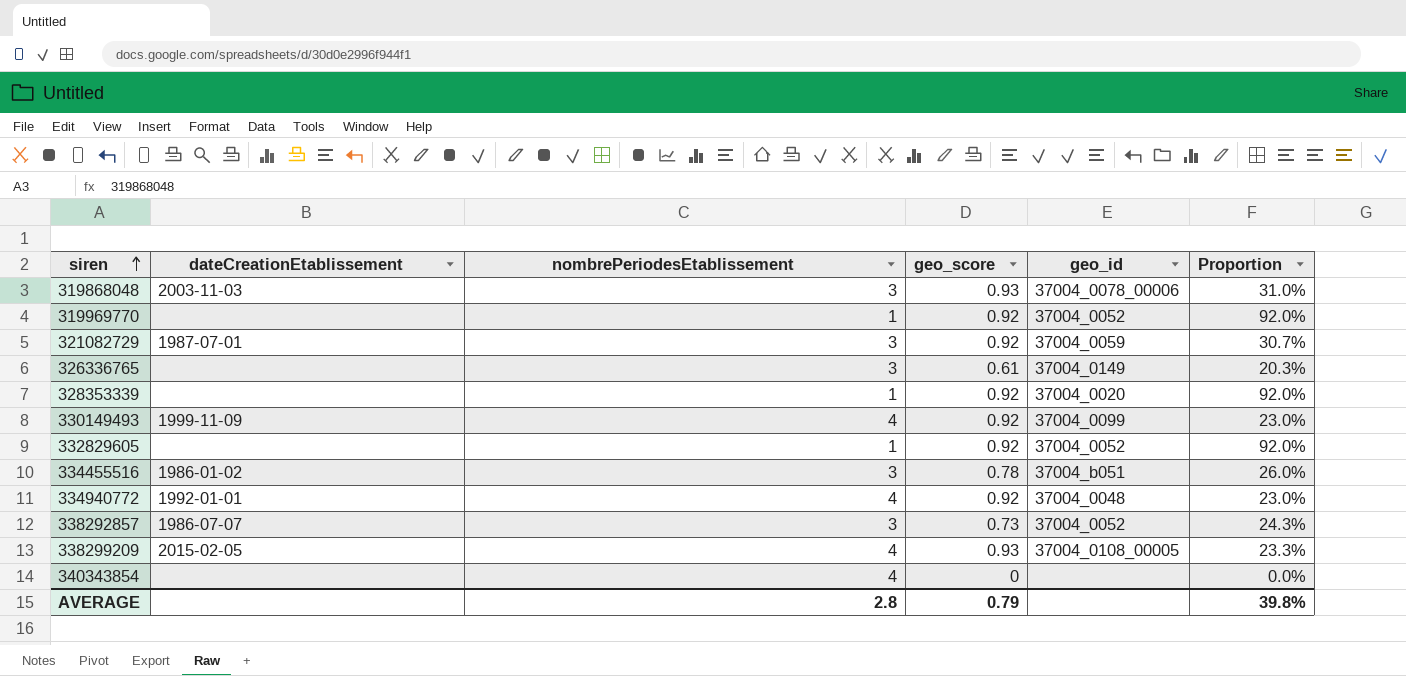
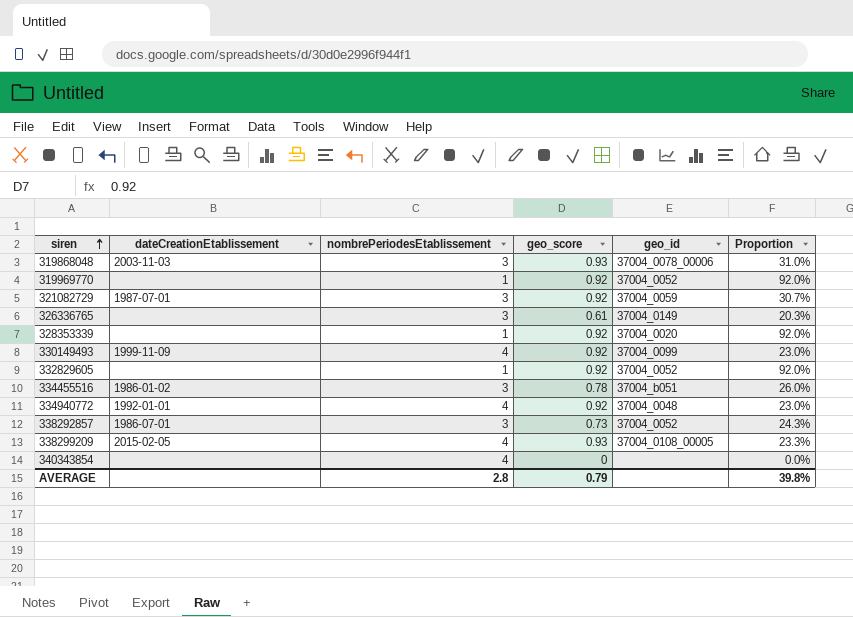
338292857 | dateCreationEtablissement: 1986-07-07 -> 1986-07-01

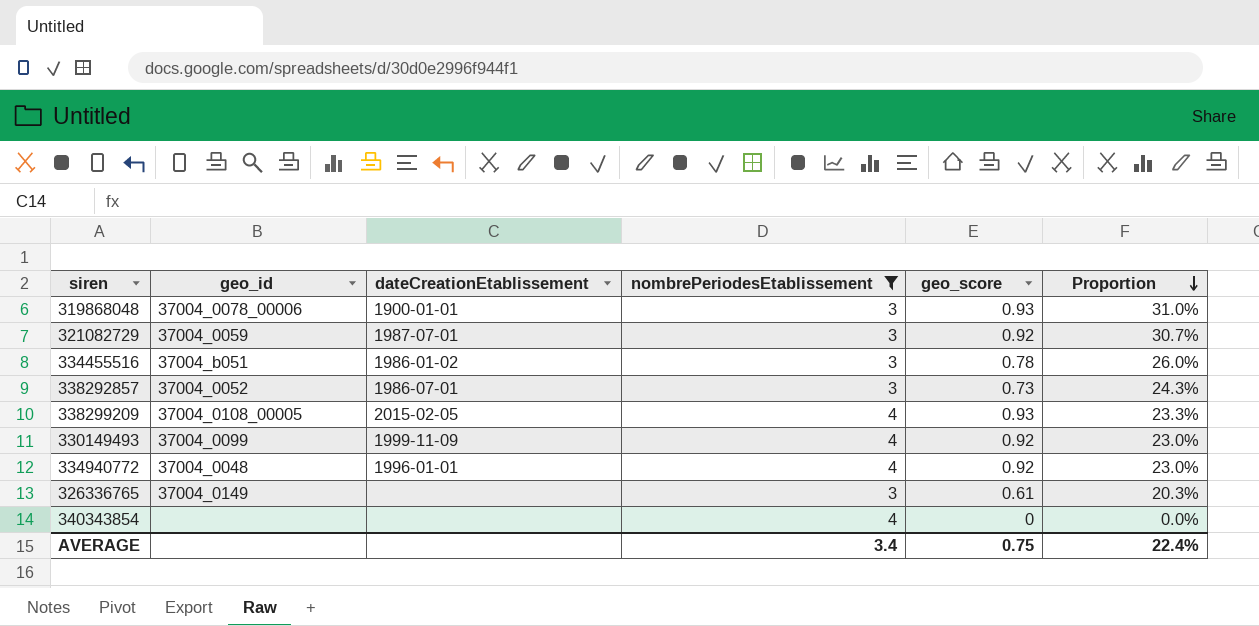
filter: none -> nombrePeriodesEtablissement != 1
row order: siren ascending -> Proportion descending
column geo_id | position: 5 -> 2
319868048 | dateCreationEtablissement: 2003-11-03 -> 1900-01-01
334940772 | dateCreationEtablissement: 1992-01-01 -> 1996-01-01
AVERAGE | nombrePeriodesEtablissement: 2.8 -> 3.4
AVERAGE | geo_score: 0.79 -> 0.75
AVERAGE | Proportion: 39.8% -> 22.4%

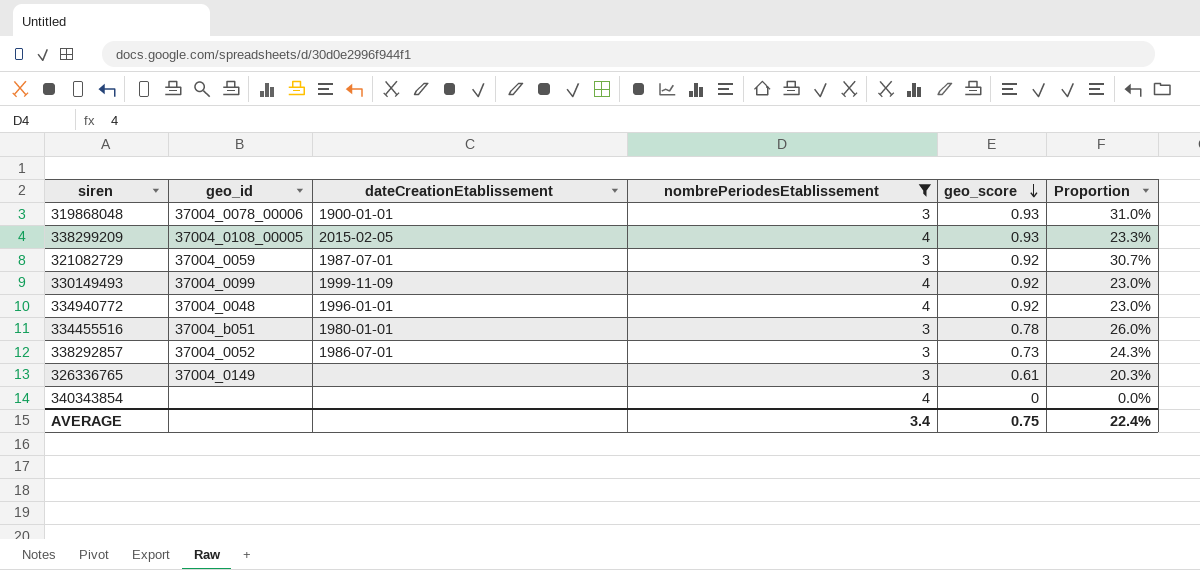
row order: Proportion descending -> geo_score descending
334455516 | dateCreationEtablissement: 1986-01-02 -> 1980-01-01

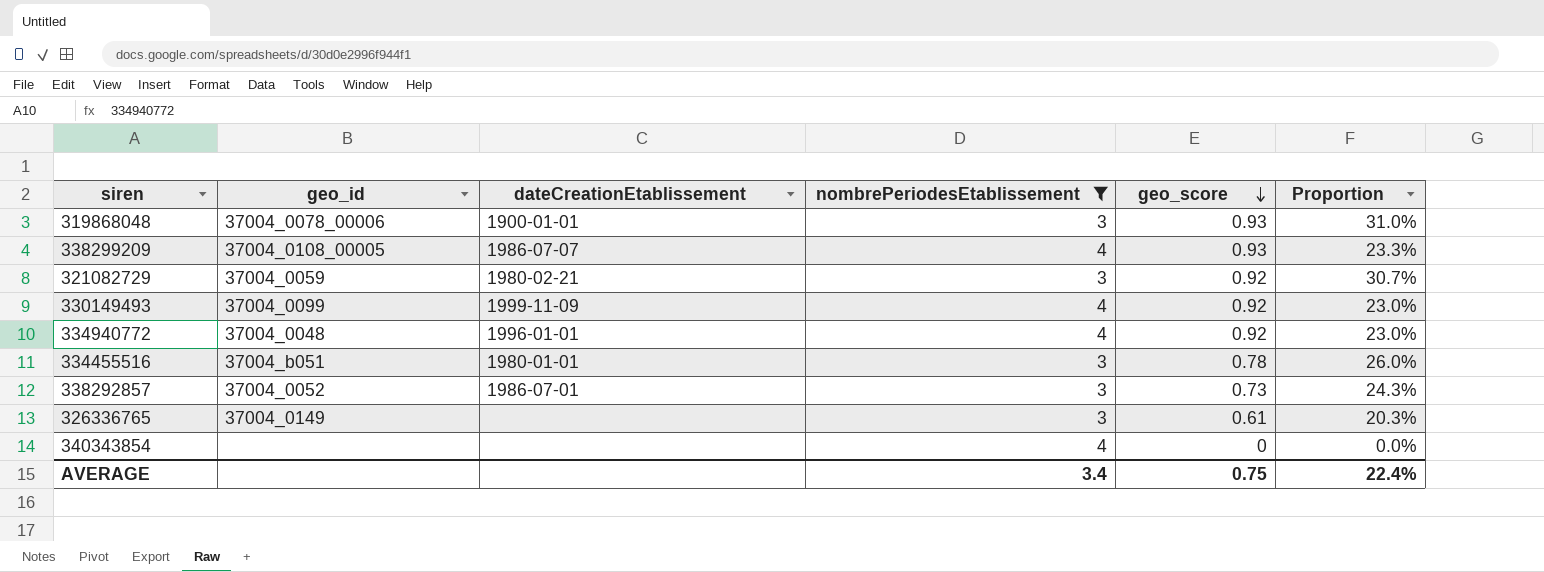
338299209 | dateCreationEtablissement: 2015-02-05 -> 1986-07-07
321082729 | dateCreationEtablissement: 1987-07-01 -> 1980-02-21

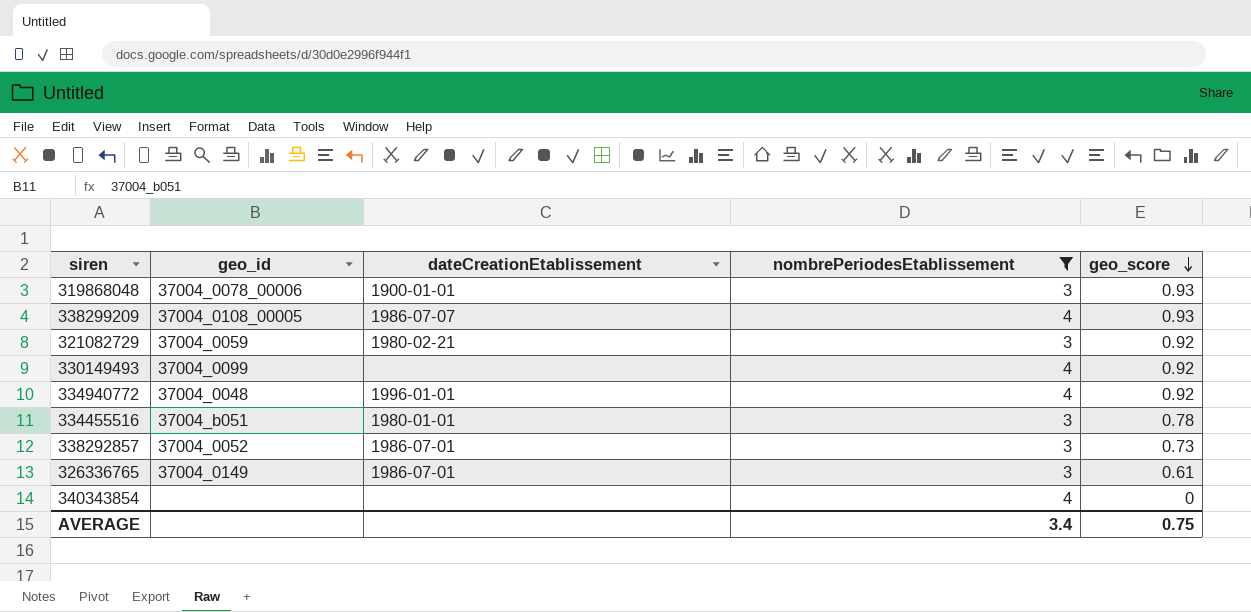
column Proportion | formula: [geo_score] / [nombrePeriodesEtablissement] -> none
330149493 | dateCreationEtablissement: 1999-11-09 -> none
326336765 | dateCreationEtablissement: none -> 1986-07-01

